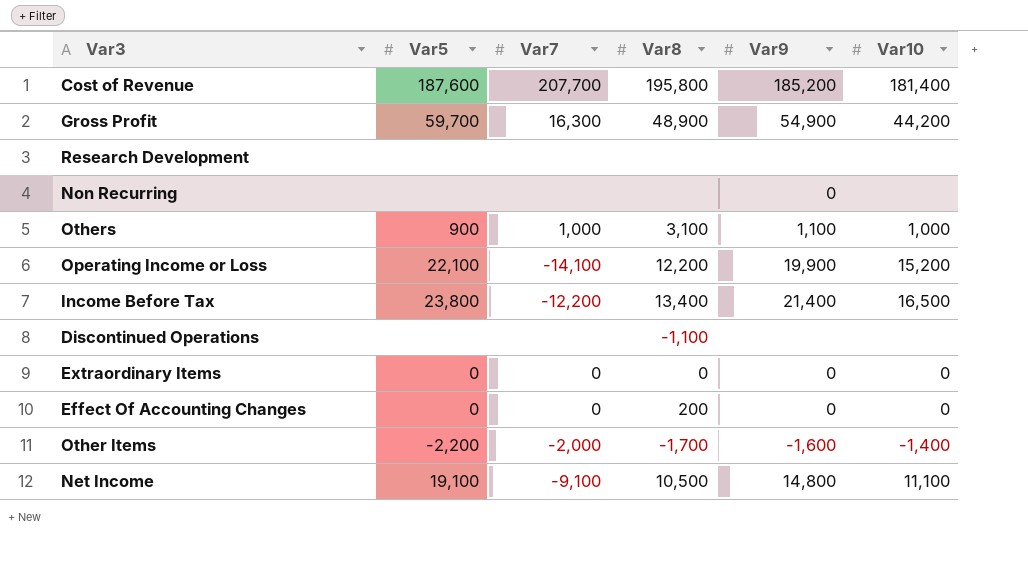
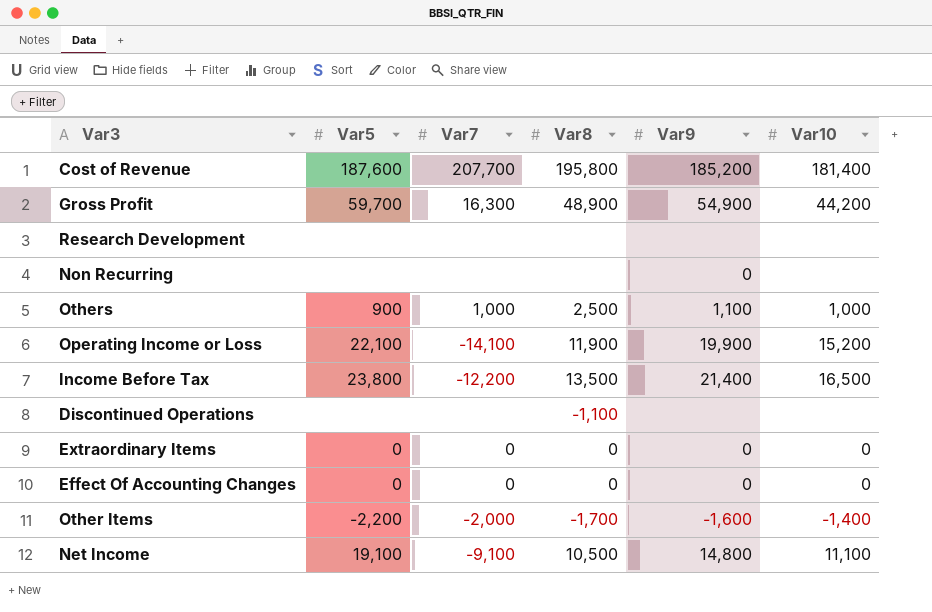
Others | Var8: 3,100 -> 2,500
Operating Income or Loss | Var8: 12,200 -> 11,900
Income Before Tax | Var8: 13,400 -> 13,500
Effect Of Accounting Changes | Var8: 200 -> 0

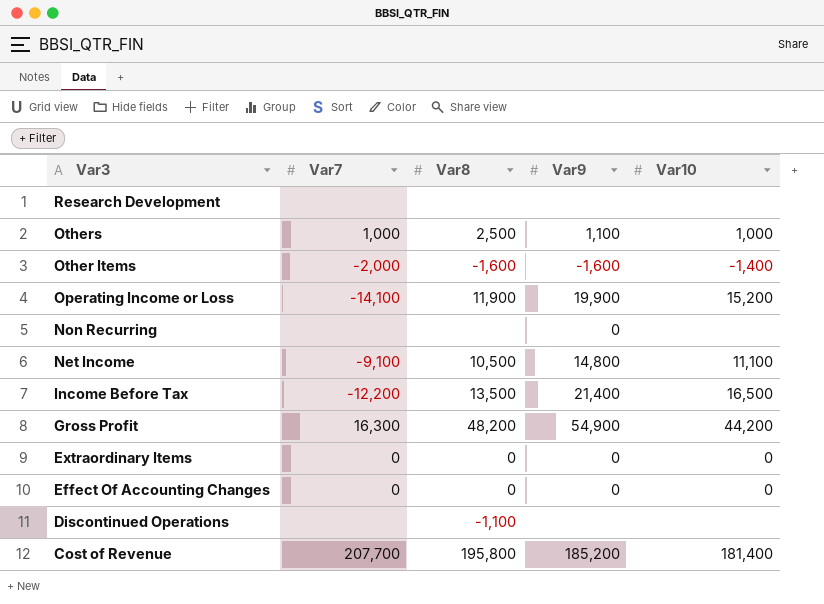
row order: none -> Var3 descending
column Var5 | position: 2 -> none
Other Items | Var8: -1,700 -> -1,600
Gross Profit | Var8: 48,900 -> 48,200

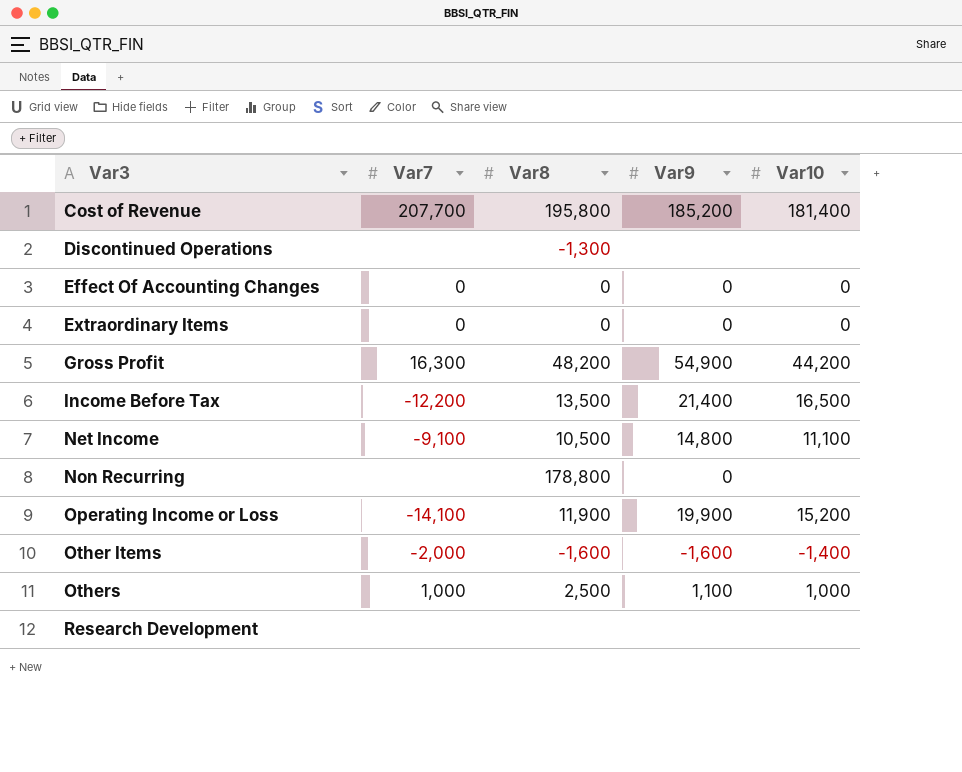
row order: Var3 descending -> Var3 ascending
Discontinued Operations | Var8: -1,100 -> -1,300
Non Recurring | Var8: none -> 178,800

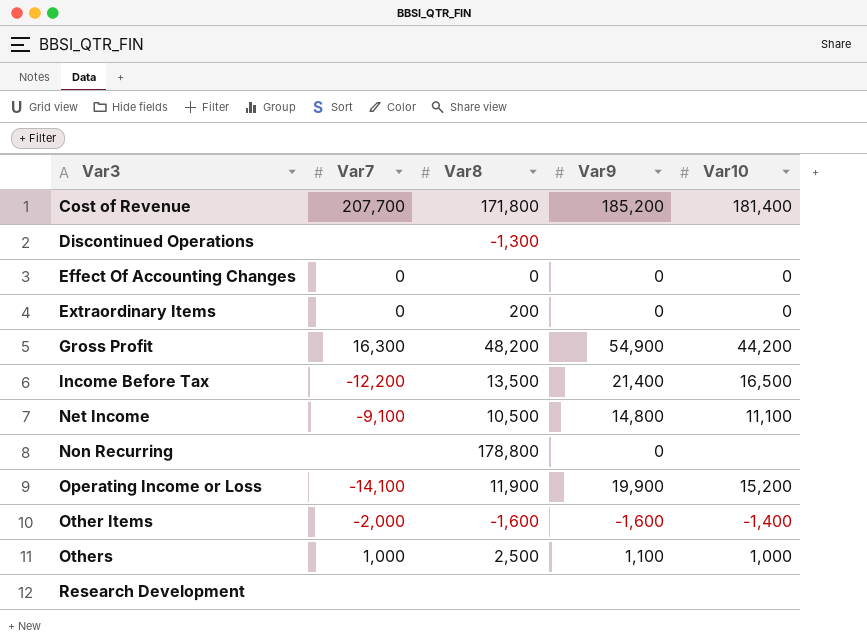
Cost of Revenue | Var8: 195,800 -> 171,800
Extraordinary Items | Var8: 0 -> 200

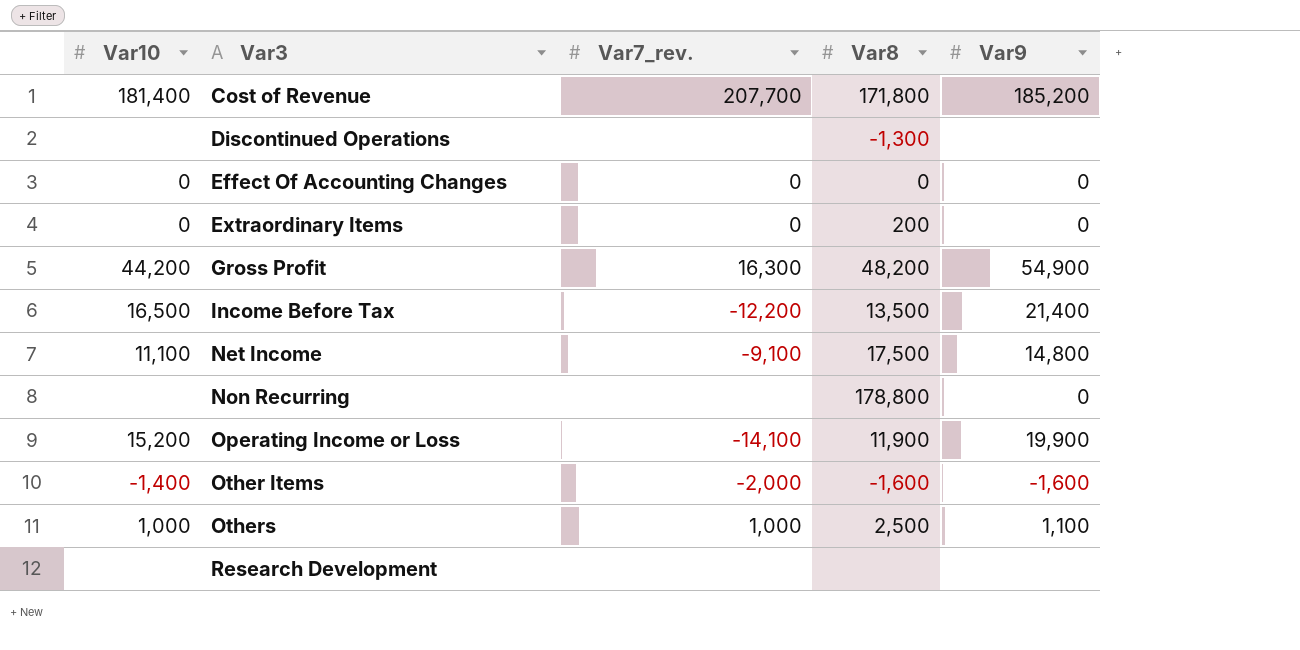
column Var10 | position: 5 -> 1
column name: Var7 -> Var7_rev.
Net Income | Var8: 10,500 -> 17,500

